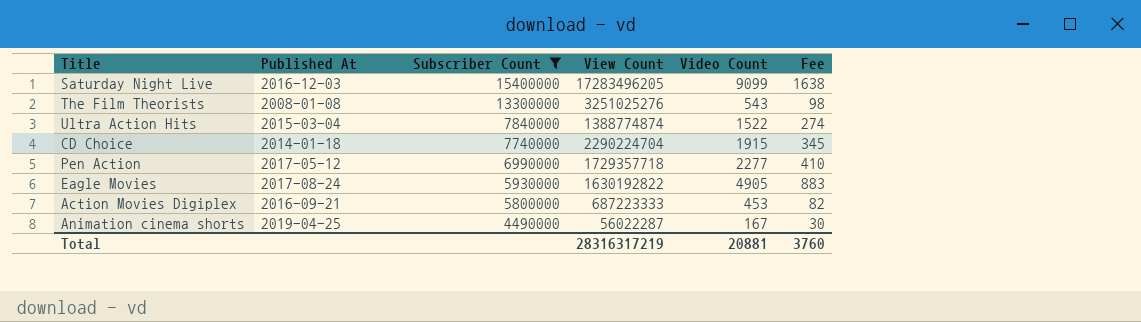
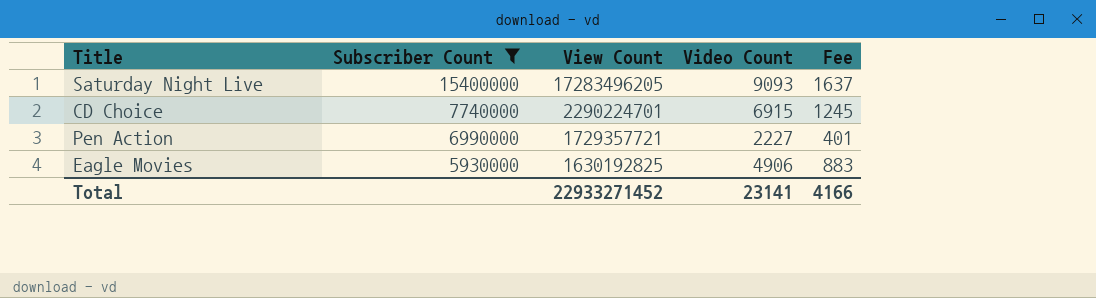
column Published At | position: 2 -> none
row The Film Theorists: 2008-01-08 | 13300000 | 3251025276 | 543 | 98 -> none
row Ultra Action Hits: 2015-03-04 | 7840000 | 1388774874 | 1522 | 274 -> none
row Action Movies Digiplex: 2016-09-21 | 5800000 | 687223333 | 453 | 82 -> none
row Animation cinema shorts: 2019-04-25 | 4490000 | 56022287 | 167 | 30 -> none
Saturday Night Live | Video Count: 9099 -> 9093
Saturday Night Live | Fee: 1638 -> 1637
CD Choice | View Count: 2290224704 -> 2290224701
CD Choice | Video Count: 1915 -> 6915
CD Choice | Fee: 345 -> 1245
Pen Action | View Count: 1729357718 -> 1729357721
Pen Action | Video Count: 2277 -> 2227
Pen Action | Fee: 410 -> 401
Eagle Movies | View Count: 1630192822 -> 1630192825
Eagle Movies | Video Count: 4905 -> 4906
Total | View Count: 28316317219 -> 22933271452
Total | Video Count: 20881 -> 23141
Total | Fee: 3760 -> 4166

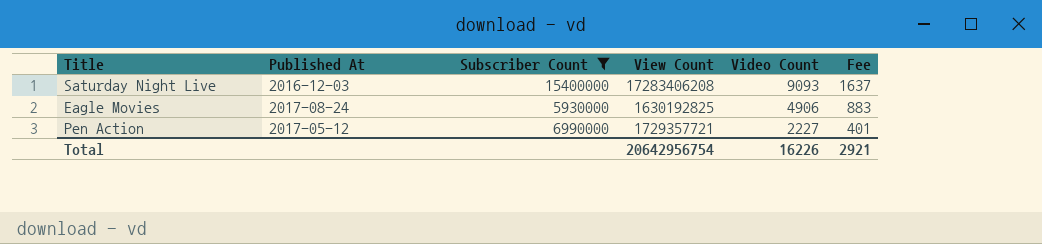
row order: Subscriber Count descending -> Video Count descending
column Published At | position: none -> 2
row CD Choice: 7740000 | 2290224701 | 6915 | 1245 -> none
Saturday Night Live | View Count: 17283496205 -> 17283406208
Total | View Count: 22933271452 -> 20642956754
Total | Video Count: 23141 -> 16226
Total | Fee: 4166 -> 2921

